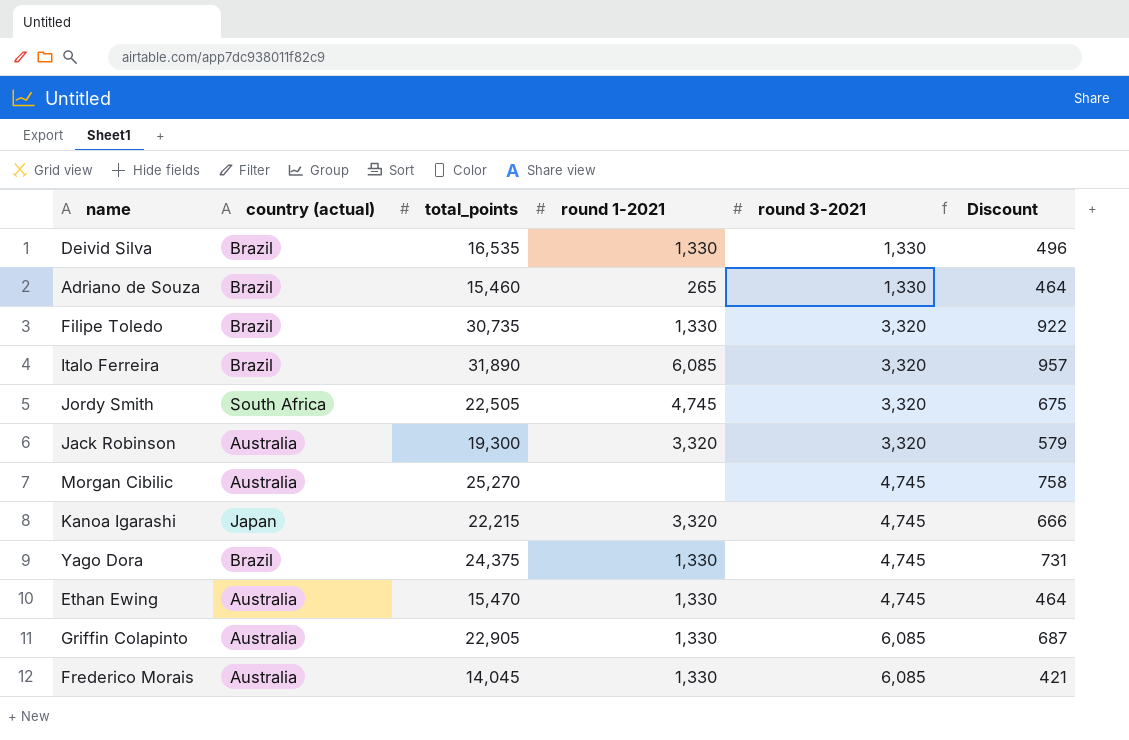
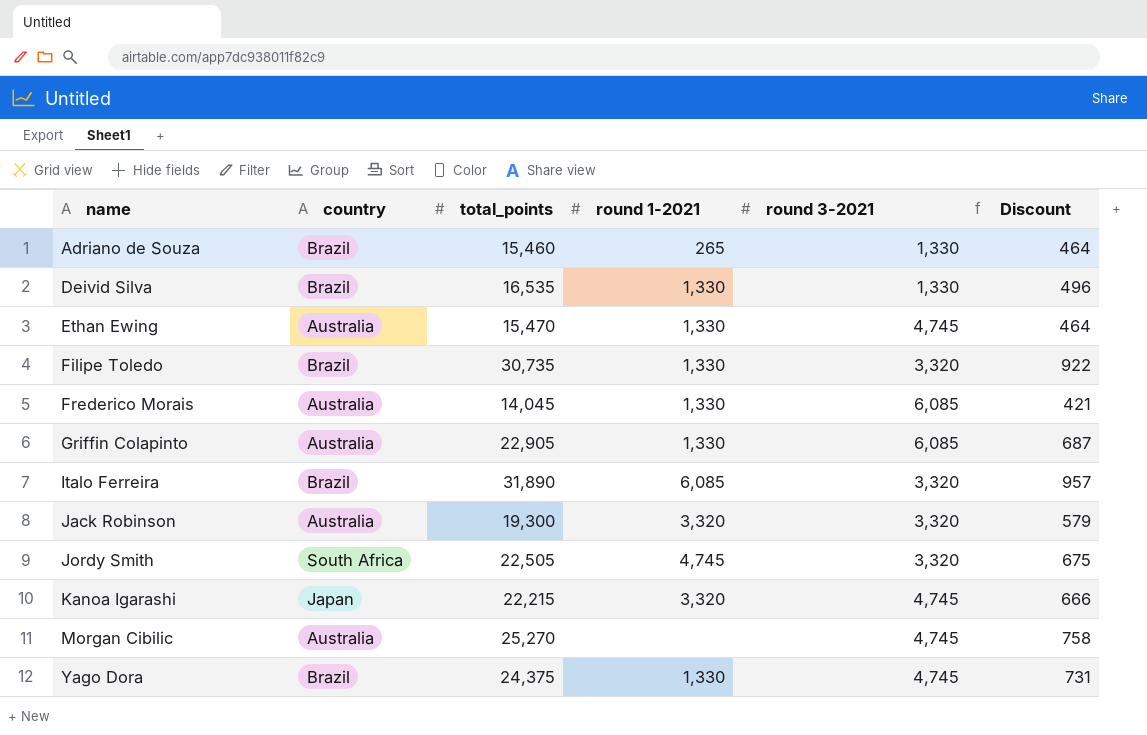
row order: round 3-2021 ascending -> name ascending
column name: country (actual) -> country

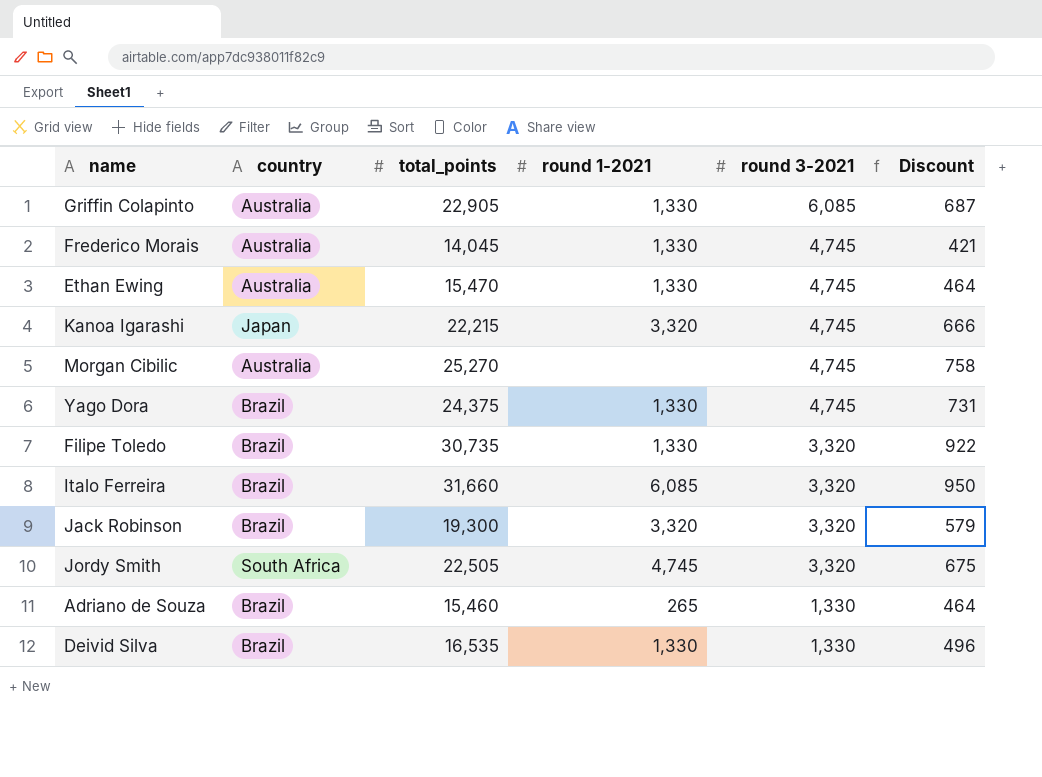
row order: name ascending -> round 3-2021 descending
Frederico Morais | round 3-2021: 6,085 -> 4,745
Italo Ferreira | total_points: 31,890 -> 31,660
Italo Ferreira | Discount: 957 -> 950
Jack Robinson | country: Australia -> Brazil

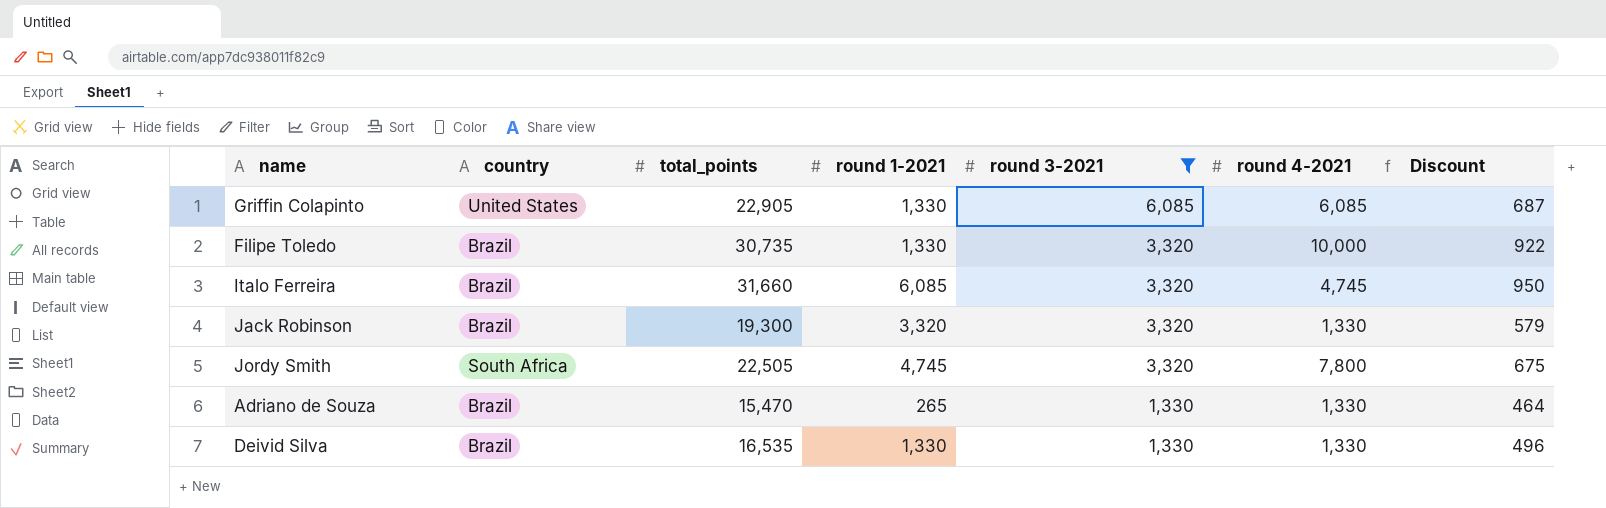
filter: none -> round 3-2021 != 4,745
column round 4-2021 | position: none -> 6
Griffin Colapinto | country: Australia -> United States
Adriano de Souza | total_points: 15,460 -> 15,470

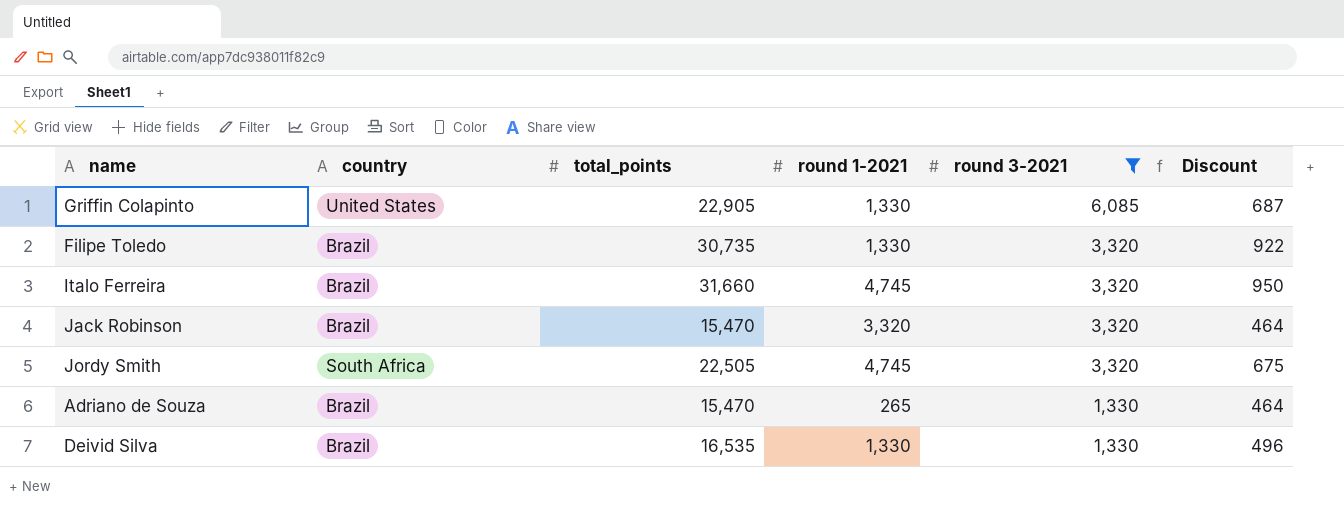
column round 4-2021 | position: 6 -> none
Italo Ferreira | round 1-2021: 6,085 -> 4,745
Jack Robinson | total_points: 19,300 -> 15,470
Jack Robinson | Discount: 579 -> 464

